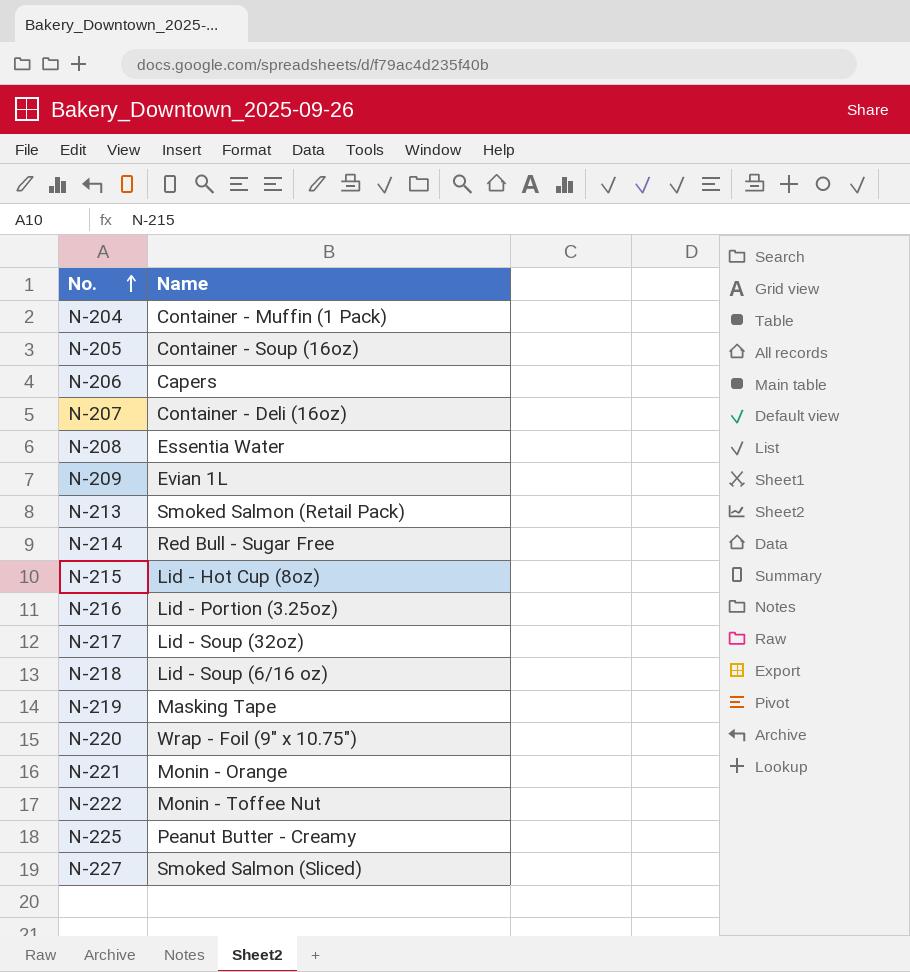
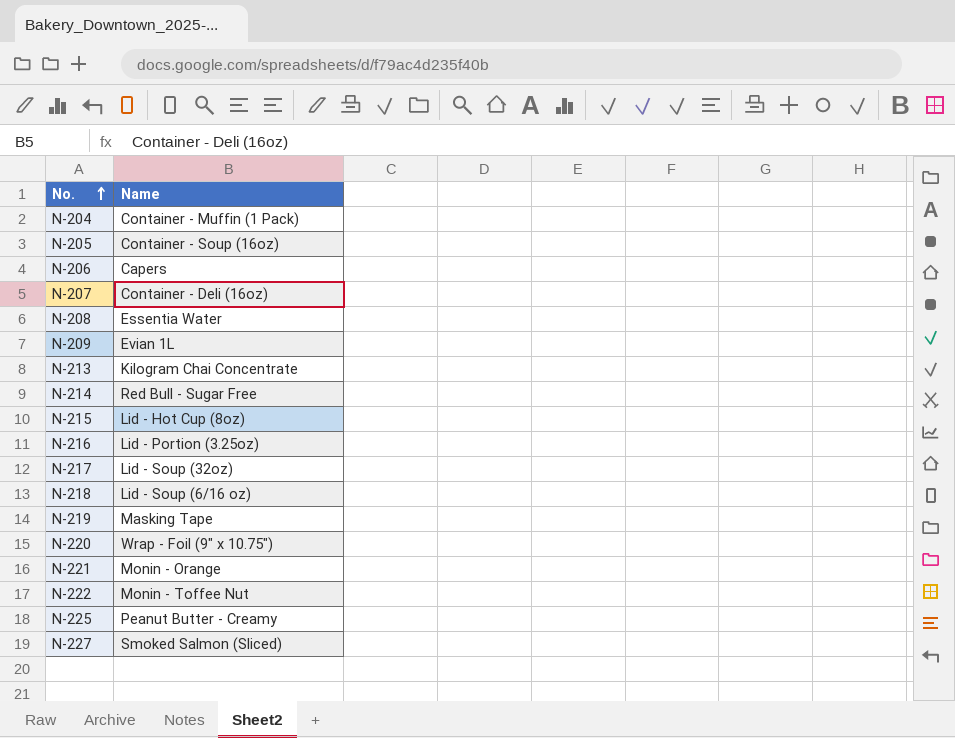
N-213 | Name: Smoked Salmon (Retail Pack) -> Kilogram Chai Concentrate

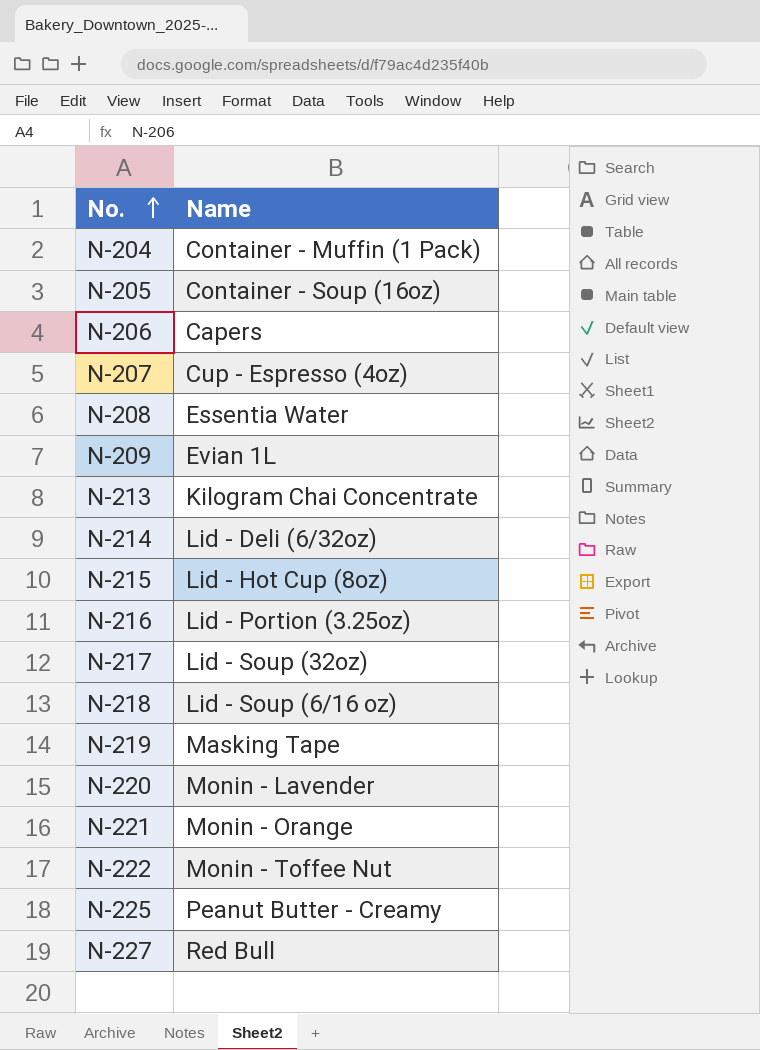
N-207 | Name: Container - Deli (16oz) -> Cup - Espresso (4oz)
N-214 | Name: Red Bull - Sugar Free -> Lid - Deli (6/32oz)
N-220 | Name: Wrap - Foil (9" x 10.75") -> Monin - Lavender
N-227 | Name: Smoked Salmon (Sliced) -> Red Bull

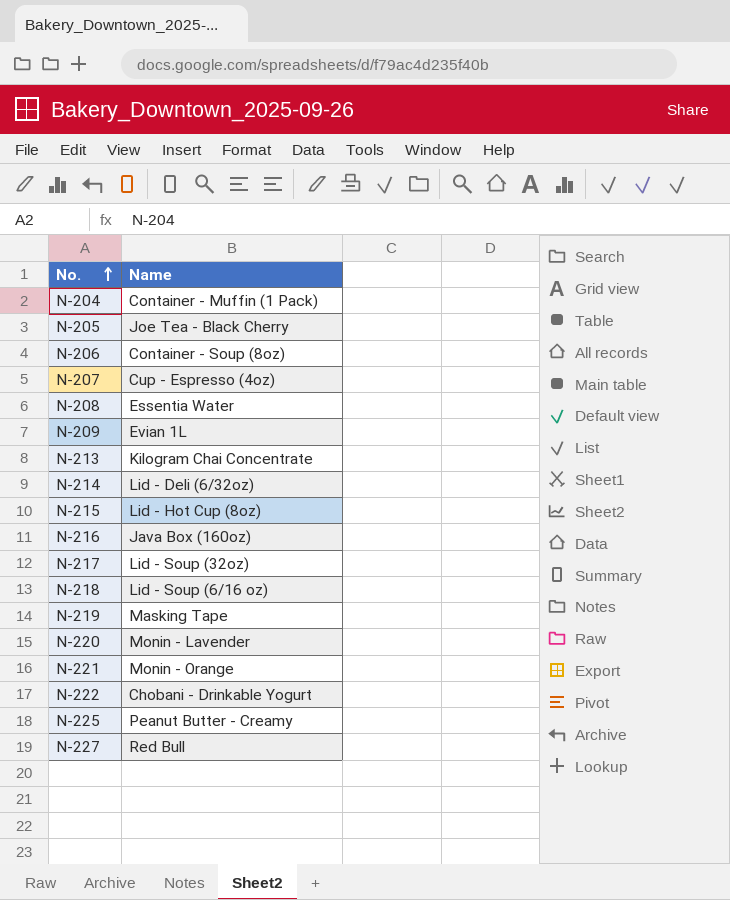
N-205 | Name: Container - Soup (16oz) -> Joe Tea - Black Cherry
N-206 | Name: Capers -> Container - Soup (8oz)
N-216 | Name: Lid - Portion (3.25oz) -> Java Box (160oz)
N-222 | Name: Monin - Toffee Nut -> Chobani - Drinkable Yogurt

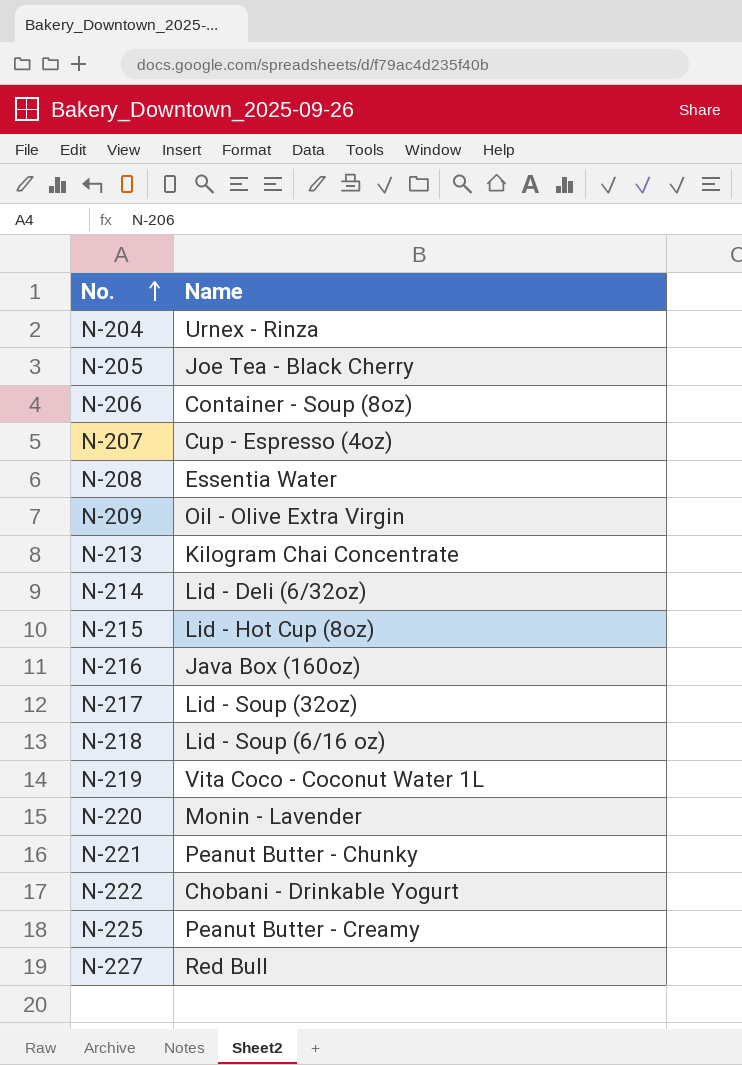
N-204 | Name: Container - Muffin (1 Pack) -> Urnex - Rinza
N-209 | Name: Evian 1L -> Oil - Olive Extra Virgin
N-219 | Name: Masking Tape -> Vita Coco - Coconut Water 1L
N-221 | Name: Monin - Orange -> Peanut Butter - Chunky

